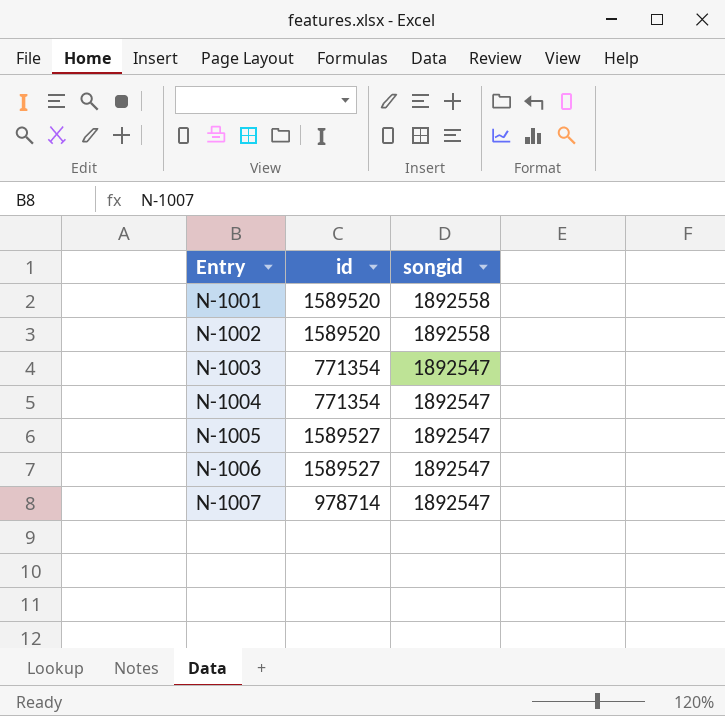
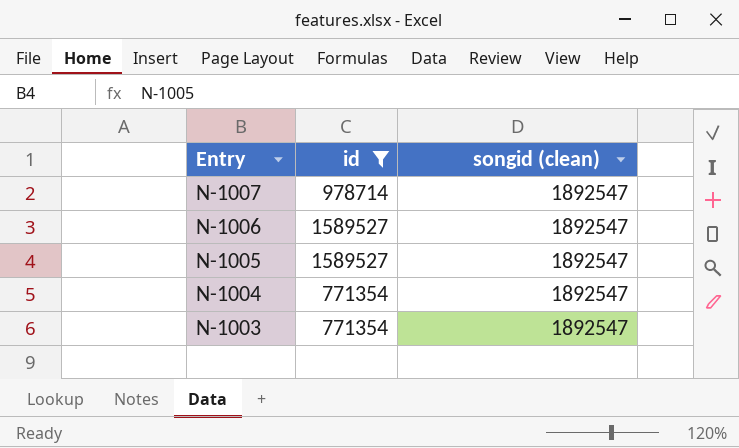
filter: none -> id != 1589520
row order: Entry ascending -> Entry descending
column name: songid -> songid (clean)

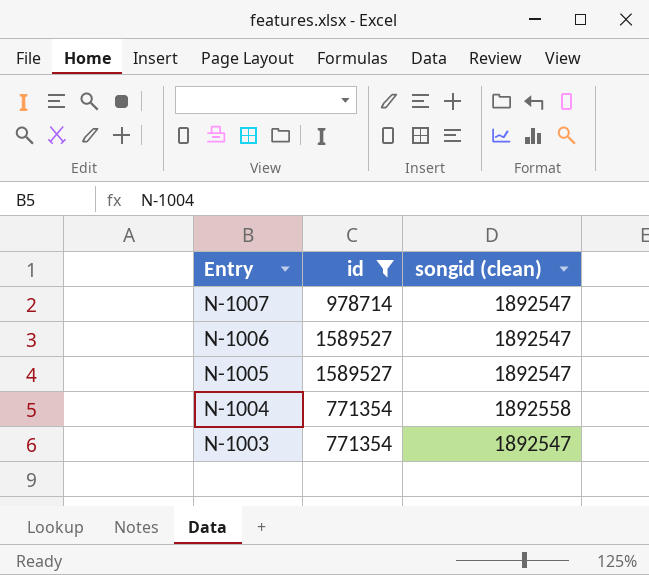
N-1004 | songid (clean): 1892547 -> 1892558

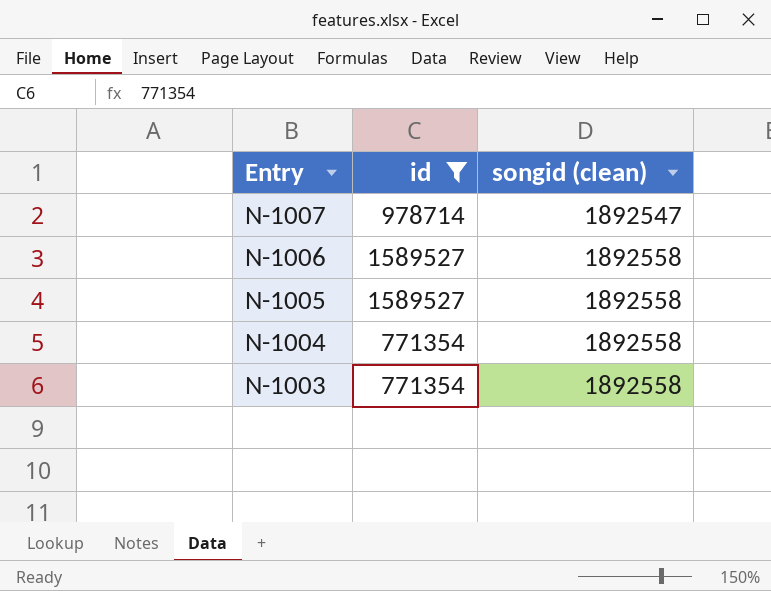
N-1006 | songid (clean): 1892547 -> 1892558
N-1005 | songid (clean): 1892547 -> 1892558
N-1003 | songid (clean): 1892547 -> 1892558

